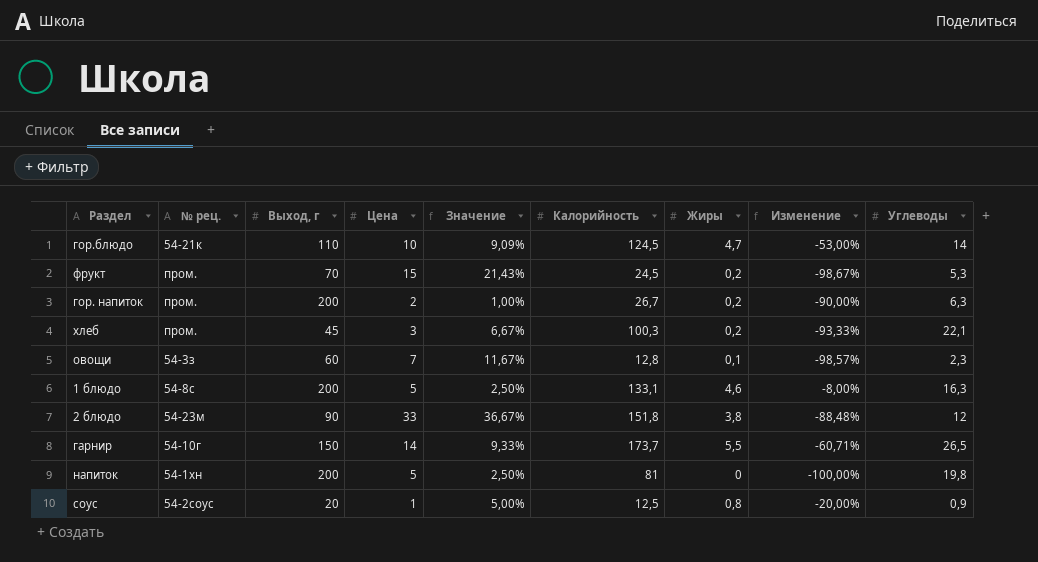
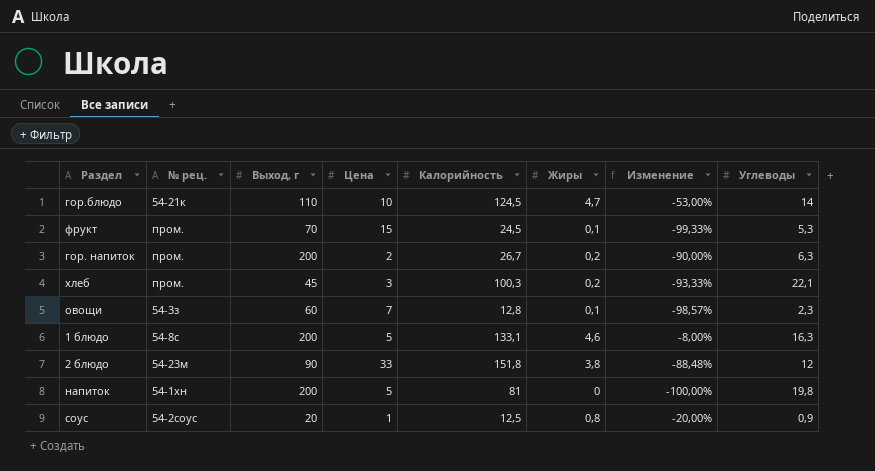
column Значение | formula: [Цена] / [Выход, г] -> none
row гарнир: 54-10г | 150 | 14 | 9,33% | 173,7 | 5,5 | -60,71% | 26,5 -> none
фрукт | Жиры: 0,2 -> 0,1
фрукт | Изменение: -98,67% -> -99,33%

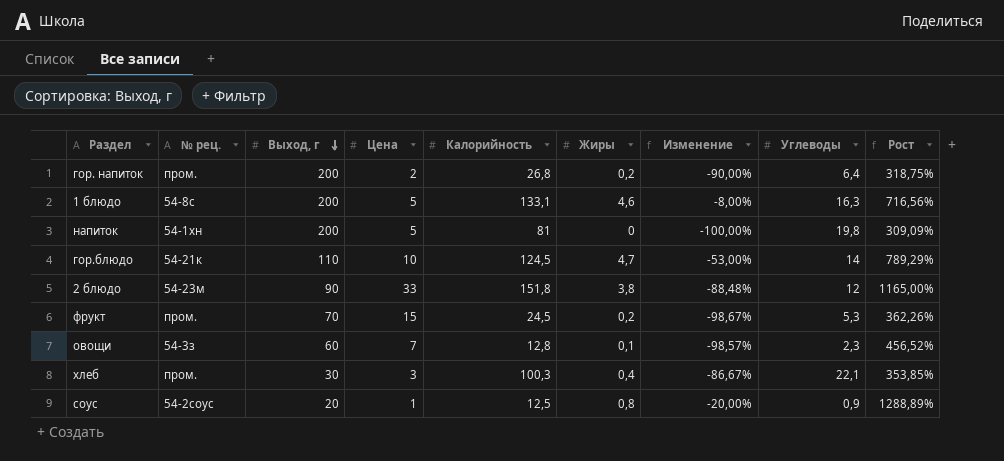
row order: none -> Выход, г descending
column Рост | formula: none -> ([Калорийность] - [Углеводы]) / [Углеводы]
гор. напиток | Калорийность: 26,7 -> 26,8
гор. напиток | Углеводы: 6,3 -> 6,4
фрукт | Жиры: 0,1 -> 0,2
фрукт | Изменение: -99,33% -> -98,67%
хлеб | Выход, г: 45 -> 30
хлеб | Жиры: 0,2 -> 0,4
хлеб | Изменение: -93,33% -> -86,67%

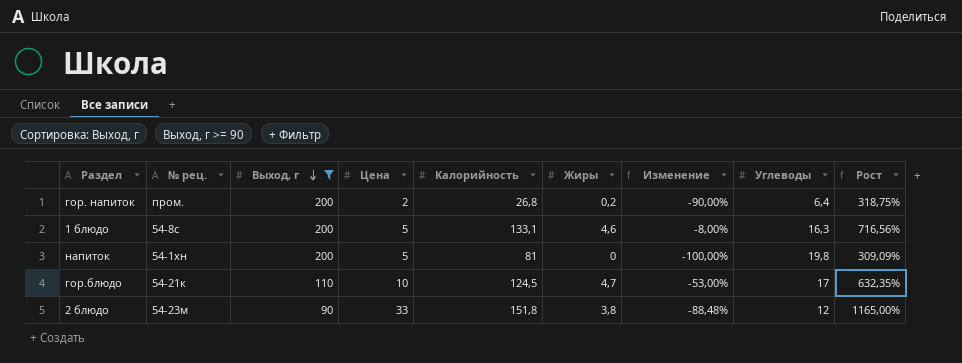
filter: none -> Выход, г >= 90
гор.блюдо | Углеводы: 14 -> 17
гор.блюдо | Рост: 789,29% -> 632,35%

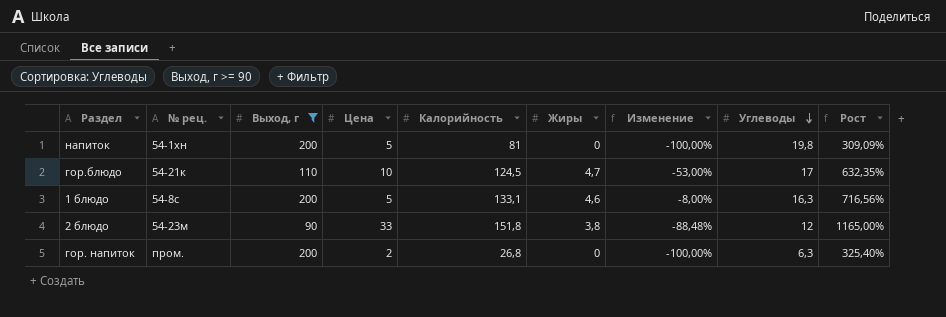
row order: Выход, г descending -> Углеводы descending
гор. напиток | Жиры: 0,2 -> 0
гор. напиток | Изменение: -90,00% -> -100,00%
гор. напиток | Углеводы: 6,4 -> 6,3
гор. напиток | Рост: 318,75% -> 325,40%

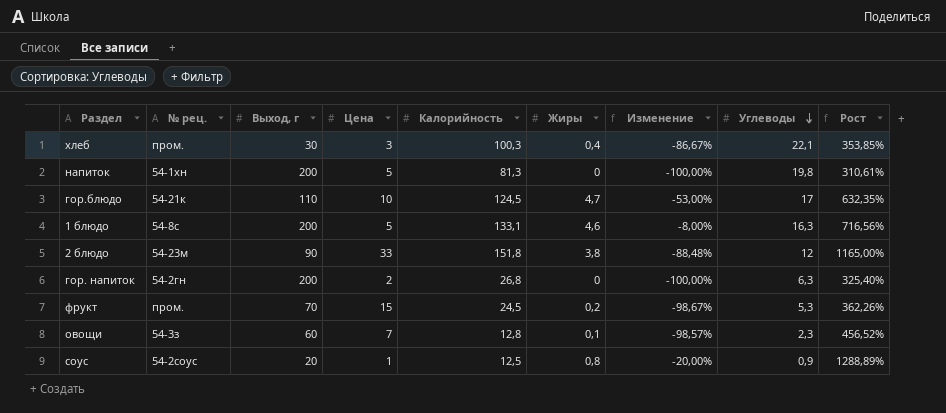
filter: Выход, г >= 90 -> none
напиток | Калорийность: 81 -> 81,3
напиток | Рост: 309,09% -> 310,61%
гор. напиток | № рец.: пром. -> 54-2гн

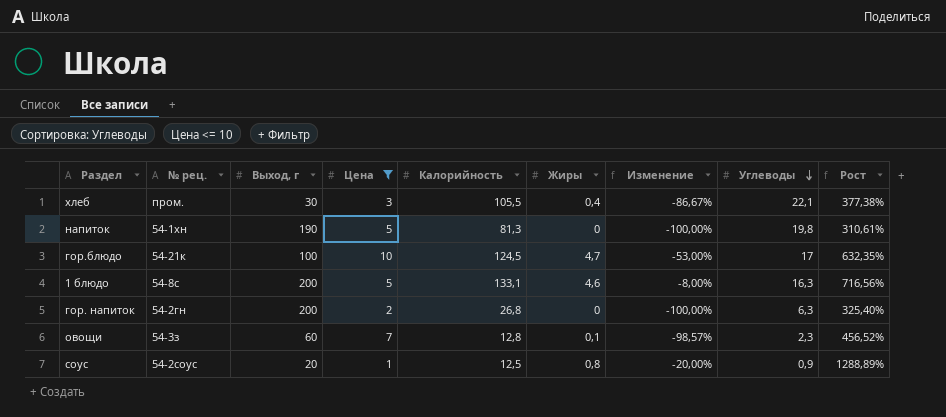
filter: none -> Цена <= 10
хлеб | Калорийность: 100,3 -> 105,5
хлеб | Рост: 353,85% -> 377,38%
напиток | Выход, г: 200 -> 190
гор.блюдо | Выход, г: 110 -> 100

